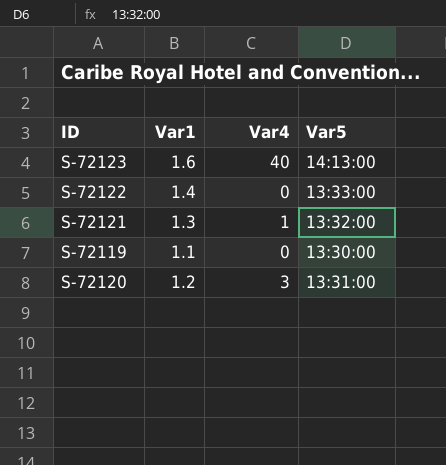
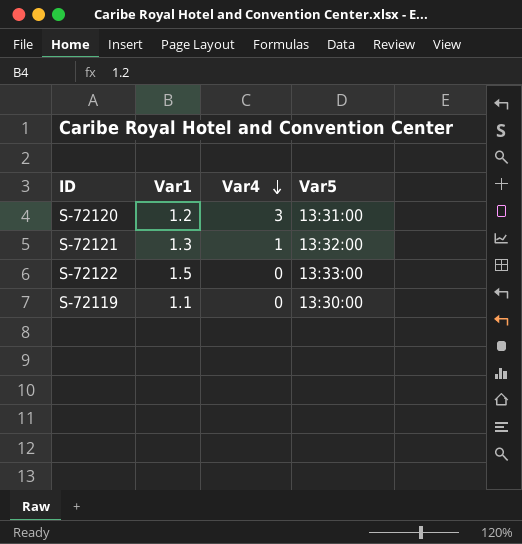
row order: none -> Var4 descending
row S-72123: 1.6 | 40 | 14:13:00 -> none
S-72122 | Var1: 1.4 -> 1.5

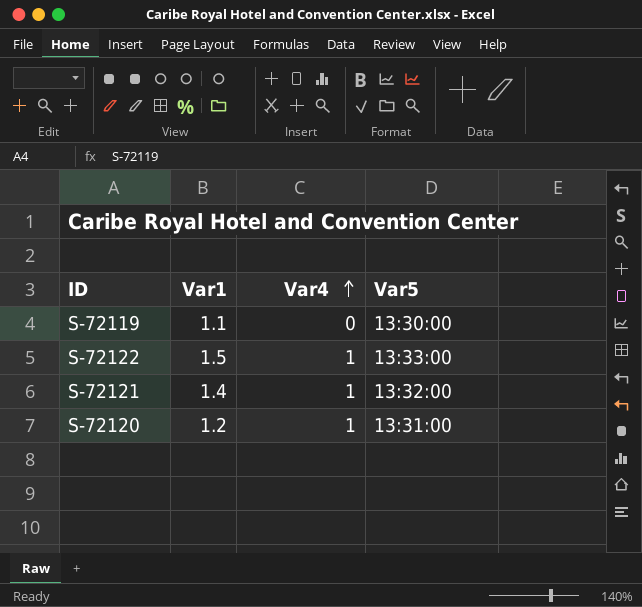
row order: Var4 descending -> Var4 ascending
S-72122 | Var4: 0 -> 1
S-72121 | Var1: 1.3 -> 1.4
S-72120 | Var4: 3 -> 1

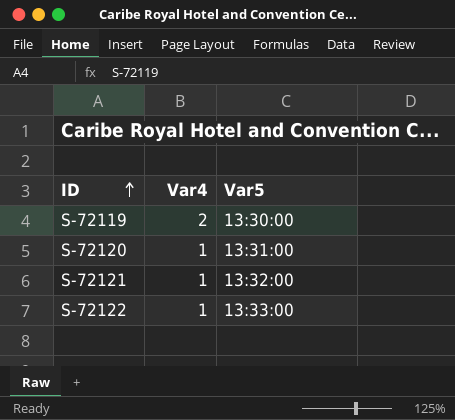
row order: Var4 ascending -> ID ascending
column Var1 | position: 2 -> none
S-72119 | Var4: 0 -> 2

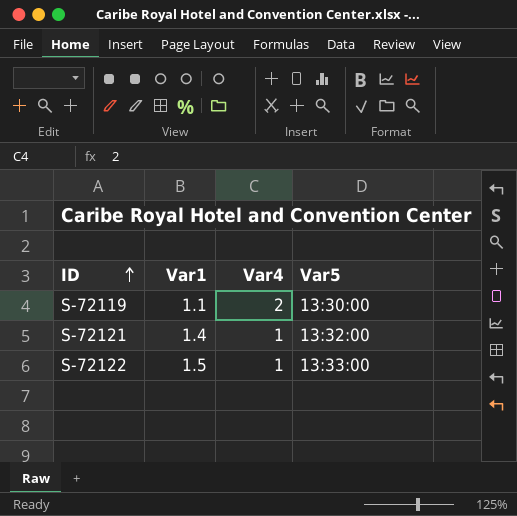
column Var1 | position: none -> 2
row S-72120: 1 | 13:31:00 -> none

